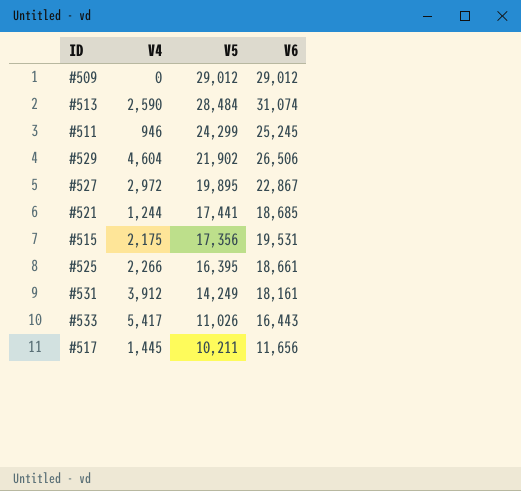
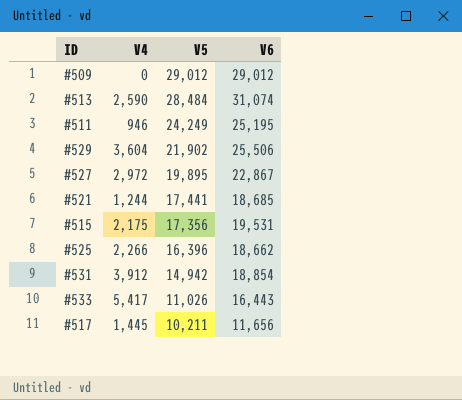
#511 | V5: 24,299 -> 24,249
#511 | V6: 25,245 -> 25,195
#529 | V4: 4,604 -> 3,604
#529 | V6: 26,506 -> 25,506
#525 | V5: 16,395 -> 16,396
#525 | V6: 18,661 -> 18,662
#531 | V5: 14,249 -> 14,942
#531 | V6: 18,161 -> 18,854

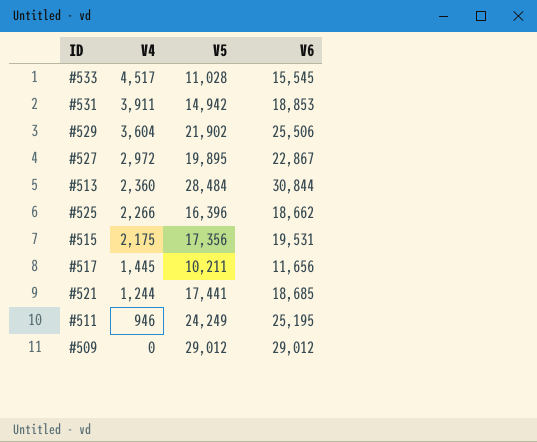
row order: V5 descending -> V4 descending
#533 | V4: 5,417 -> 4,517
#533 | V5: 11,026 -> 11,028
#533 | V6: 16,443 -> 15,545
#531 | V4: 3,912 -> 3,911
#531 | V6: 18,854 -> 18,853
#513 | V4: 2,590 -> 2,360
#513 | V6: 31,074 -> 30,844

